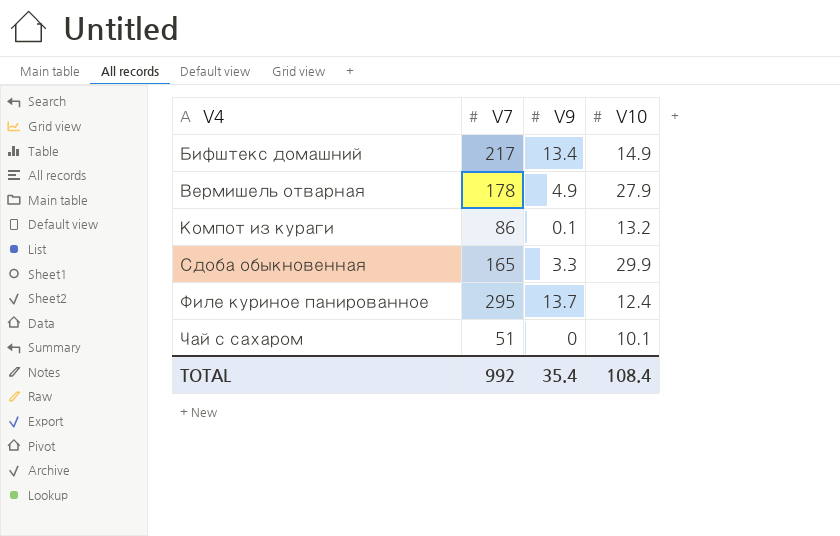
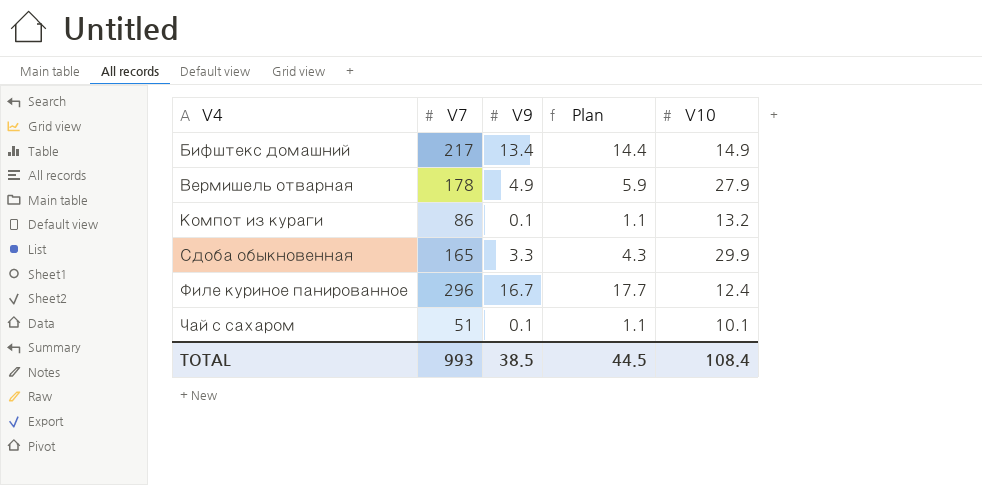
column Plan | formula: none -> [V9] + 1
Филе куриное панированное | V7: 295 -> 296
Филе куриное панированное | V9: 13.7 -> 16.7
Чай с сахаром | V9: 0 -> 0.1
TOTAL | V7: 992 -> 993
TOTAL | V9: 35.4 -> 38.5

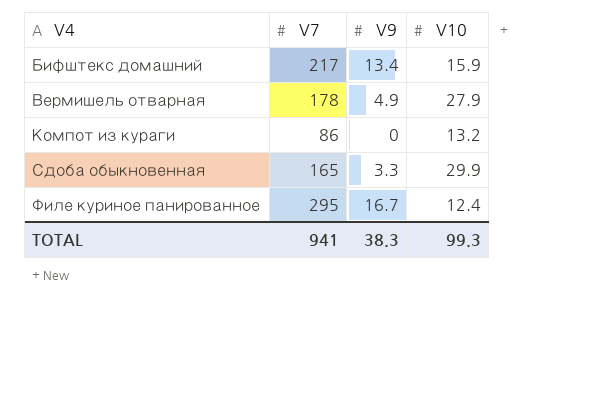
column Plan | formula: [V9] + 1 -> none
row Чай с сахаром: 51 | 0.1 | 1.1 | 10.1 -> none
Бифштекс домашний | V10: 14.9 -> 15.9
Компот из кураги | V9: 0.1 -> 0
Филе куриное панированное | V7: 296 -> 295
TOTAL | V7: 993 -> 941
TOTAL | V9: 38.5 -> 38.3
TOTAL | V10: 108.4 -> 99.3

